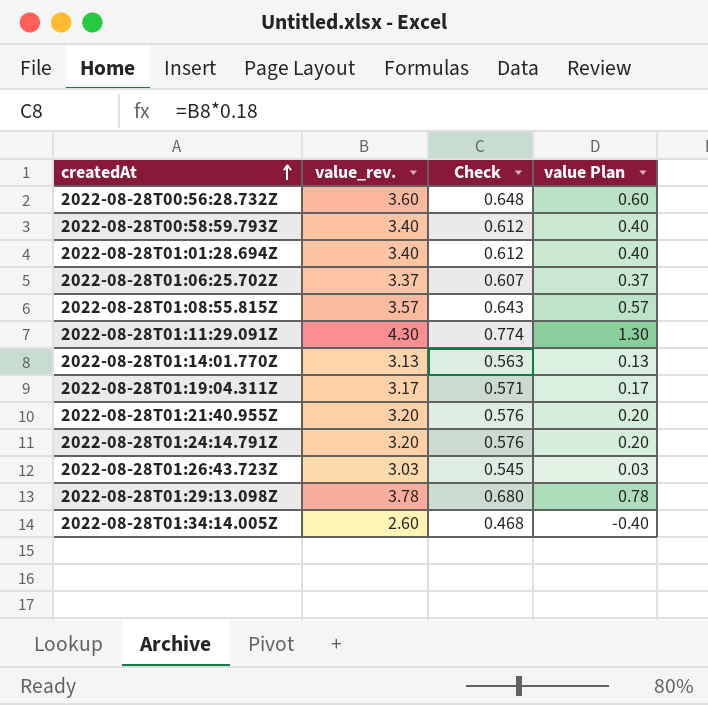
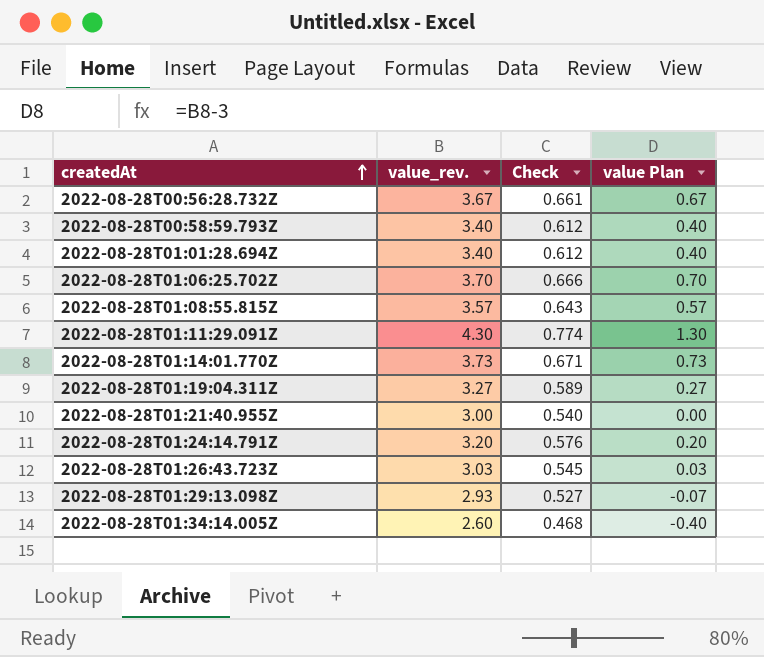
2022-08-28T00:56:28.732Z | value_rev.: 3.60 -> 3.67
2022-08-28T00:56:28.732Z | Check: 0.648 -> 0.661
2022-08-28T00:56:28.732Z | value Plan: 0.60 -> 0.67
2022-08-28T01:06:25.702Z | value_rev.: 3.37 -> 3.70
2022-08-28T01:06:25.702Z | Check: 0.607 -> 0.666
2022-08-28T01:06:25.702Z | value Plan: 0.37 -> 0.70
2022-08-28T01:14:01.770Z | value_rev.: 3.13 -> 3.73
2022-08-28T01:14:01.770Z | Check: 0.563 -> 0.671
2022-08-28T01:14:01.770Z | value Plan: 0.13 -> 0.73
2022-08-28T01:19:04.311Z | value_rev.: 3.17 -> 3.27
2022-08-28T01:19:04.311Z | Check: 0.571 -> 0.589
2022-08-28T01:19:04.311Z | value Plan: 0.17 -> 0.27
2022-08-28T01:21:40.955Z | value_rev.: 3.20 -> 3.00
2022-08-28T01:21:40.955Z | Check: 0.576 -> 0.540
2022-08-28T01:21:40.955Z | value Plan: 0.20 -> 0.00
2022-08-28T01:29:13.098Z | value_rev.: 3.78 -> 2.93
2022-08-28T01:29:13.098Z | Check: 0.680 -> 0.527
2022-08-28T01:29:13.098Z | value Plan: 0.78 -> -0.07

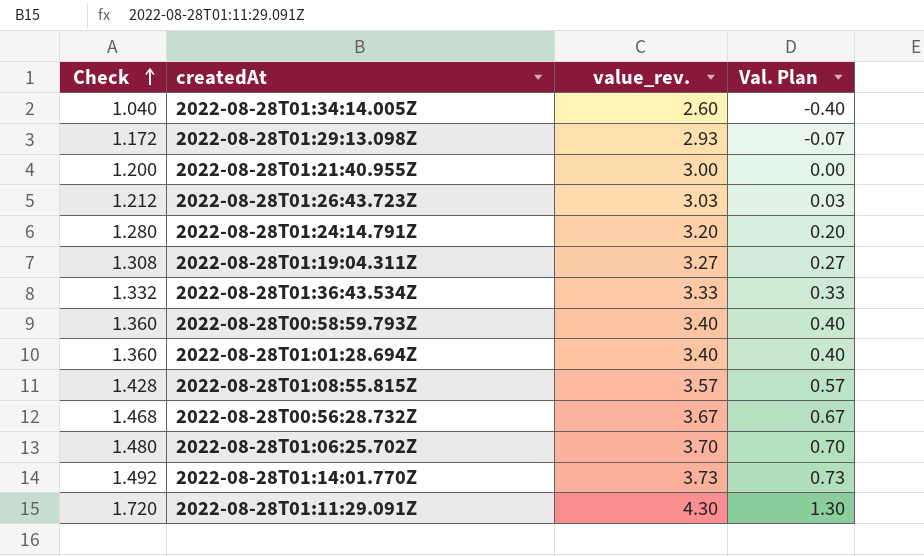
row order: createdAt ascending -> Check ascending
column Check | formula: [value_rev.] * 0.18 -> [value_rev.] * 0.4
column Check | position: 3 -> 1
column name: value Plan -> Val. Plan
row 2022-08-28T01:36:43.534Z: none -> 1.332 | 3.33 | 0.33

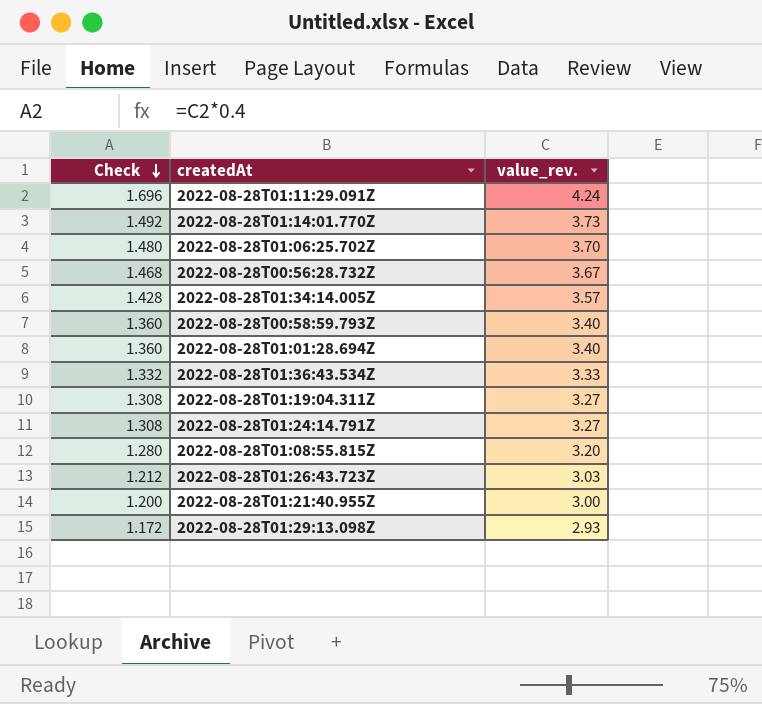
row order: Check ascending -> Check descending
column Val. Plan | formula: [value_rev.] - 3 -> none
2022-08-28T01:11:29.091Z | Check: 1.720 -> 1.696
2022-08-28T01:11:29.091Z | value_rev.: 4.30 -> 4.24
2022-08-28T01:34:14.005Z | Check: 1.040 -> 1.428
2022-08-28T01:34:14.005Z | value_rev.: 2.60 -> 3.57
2022-08-28T01:24:14.791Z | Check: 1.280 -> 1.308
2022-08-28T01:24:14.791Z | value_rev.: 3.20 -> 3.27
2022-08-28T01:08:55.815Z | Check: 1.428 -> 1.280
2022-08-28T01:08:55.815Z | value_rev.: 3.57 -> 3.20

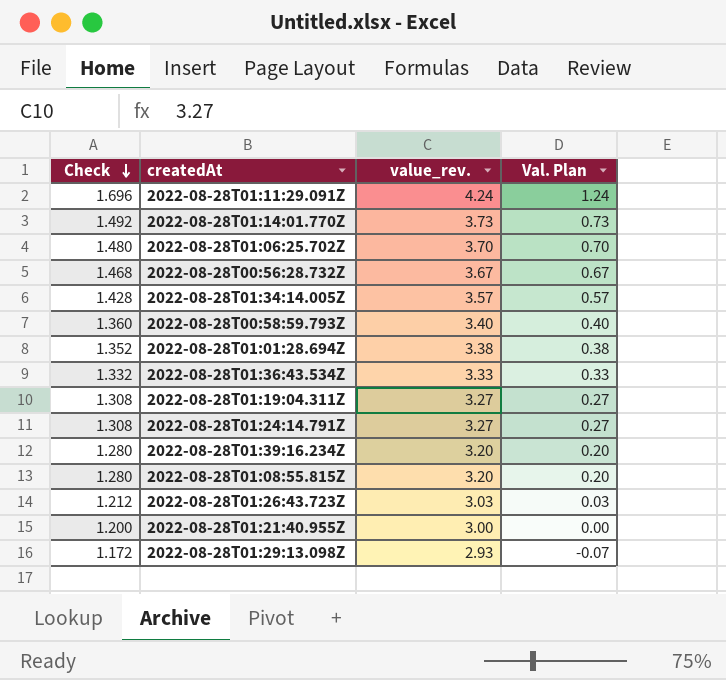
column Val. Plan | formula: none -> [value_rev.] - 3
2022-08-28T01:01:28.694Z | Check: 1.360 -> 1.352
2022-08-28T01:01:28.694Z | value_rev.: 3.40 -> 3.38
row 2022-08-28T01:39:16.234Z: none -> 1.280 | 3.20 | 0.20

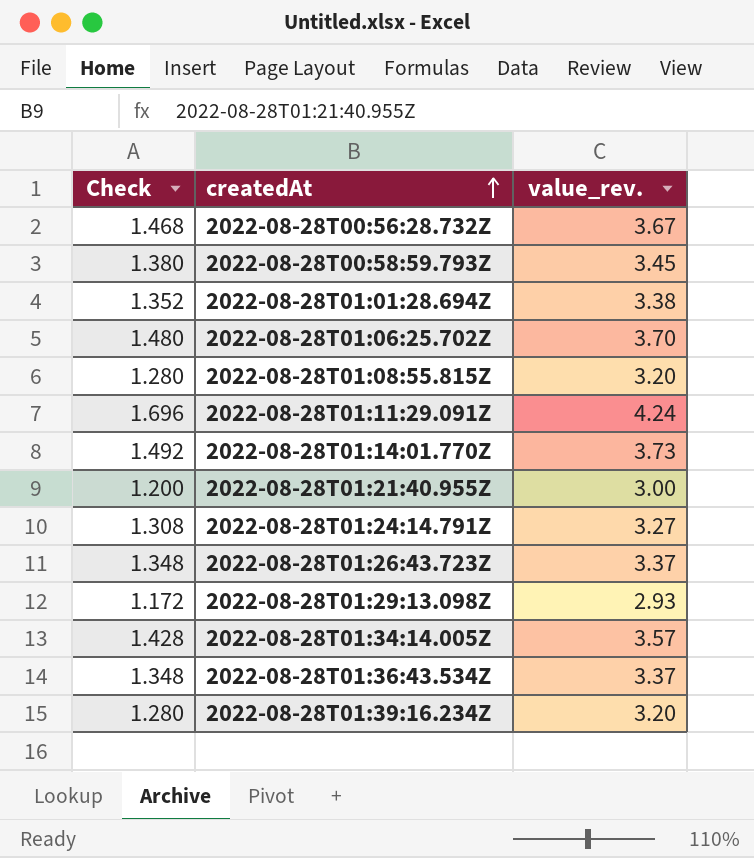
row order: Check descending -> createdAt ascending
column Val. Plan | formula: [value_rev.] - 3 -> none
row 2022-08-28T01:19:04.311Z: 1.308 | 3.27 | 0.27 -> none
2022-08-28T00:58:59.793Z | Check: 1.360 -> 1.380
2022-08-28T00:58:59.793Z | value_rev.: 3.40 -> 3.45
2022-08-28T01:26:43.723Z | Check: 1.212 -> 1.348
2022-08-28T01:26:43.723Z | value_rev.: 3.03 -> 3.37
2022-08-28T01:36:43.534Z | Check: 1.332 -> 1.348
2022-08-28T01:36:43.534Z | value_rev.: 3.33 -> 3.37

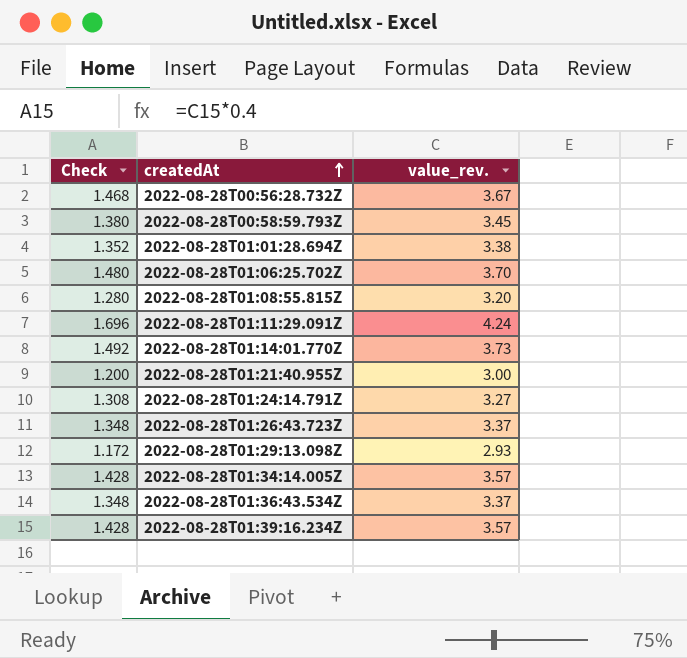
2022-08-28T01:39:16.234Z | Check: 1.280 -> 1.428
2022-08-28T01:39:16.234Z | value_rev.: 3.20 -> 3.57

